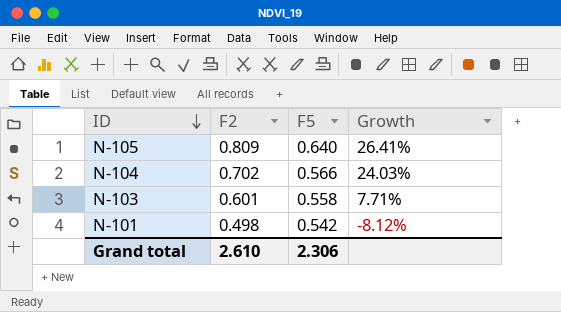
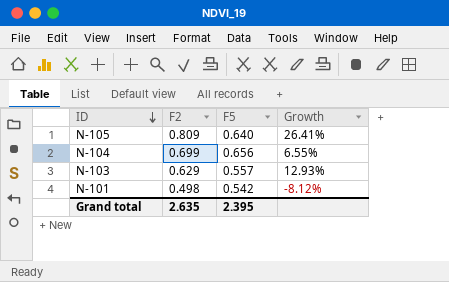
N-104 | F2: 0.702 -> 0.699
N-104 | F5: 0.566 -> 0.656
N-104 | Growth: 24.03% -> 6.55%
N-103 | F2: 0.601 -> 0.629
N-103 | F5: 0.558 -> 0.557
N-103 | Growth: 7.71% -> 12.93%
Grand total | F2: 2.610 -> 2.635
Grand total | F5: 2.306 -> 2.395

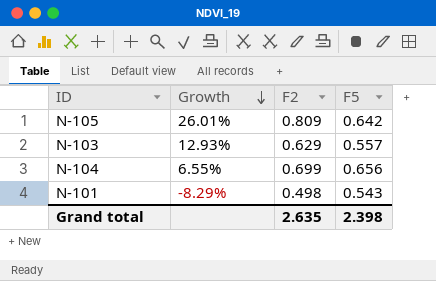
row order: ID descending -> Growth descending
column Growth | position: 4 -> 2
N-105 | Growth: 26.41% -> 26.01%
N-105 | F5: 0.640 -> 0.642
N-101 | Growth: -8.12% -> -8.29%
N-101 | F5: 0.542 -> 0.543
Grand total | F5: 2.395 -> 2.398

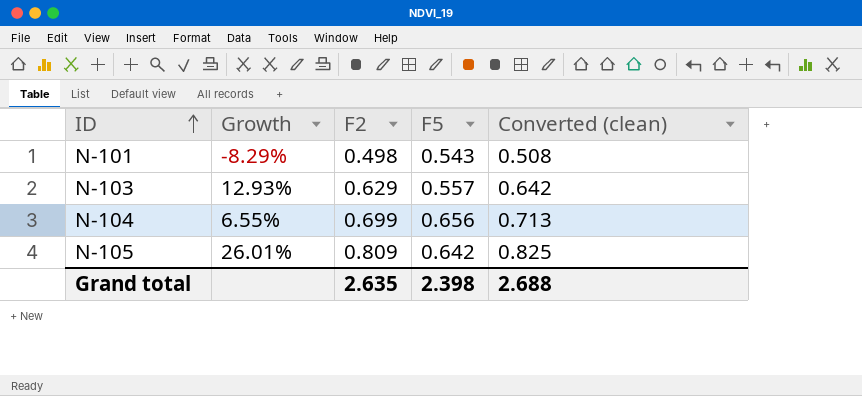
row order: Growth descending -> ID ascending
column Converted (clean) | formula: none -> [F2] * 1.02

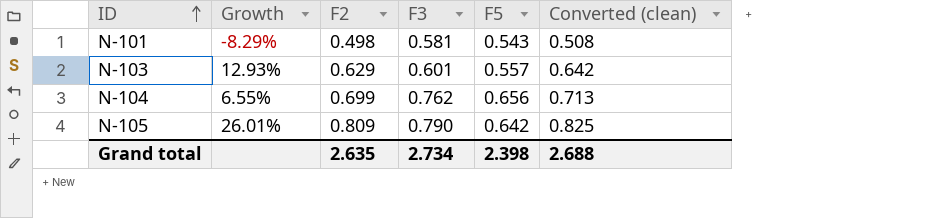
column F3 | position: none -> 4

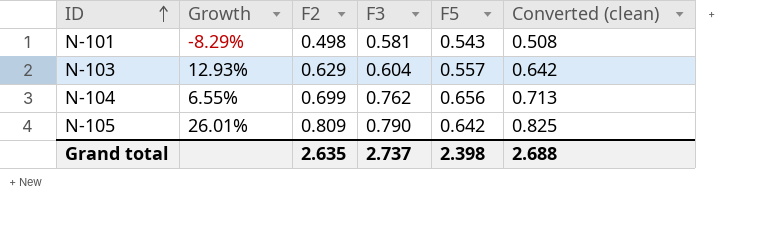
N-103 | F3: 0.601 -> 0.604
Grand total | F3: 2.734 -> 2.737

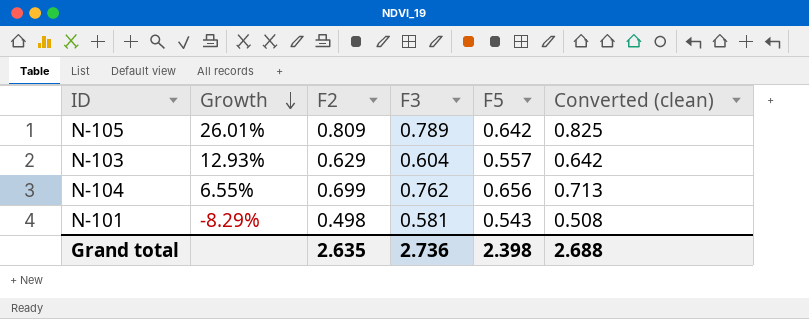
row order: ID ascending -> Growth descending
N-105 | F3: 0.790 -> 0.789
Grand total | F3: 2.737 -> 2.736

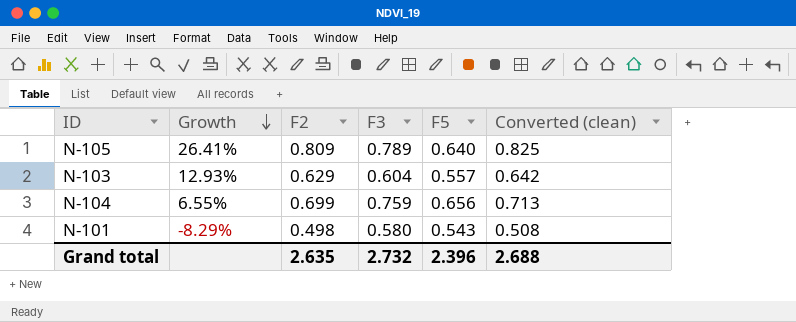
N-105 | Growth: 26.01% -> 26.41%
N-105 | F5: 0.642 -> 0.640
N-104 | F3: 0.762 -> 0.759
N-101 | F3: 0.581 -> 0.580
Grand total | F3: 2.736 -> 2.732
Grand total | F5: 2.398 -> 2.396

